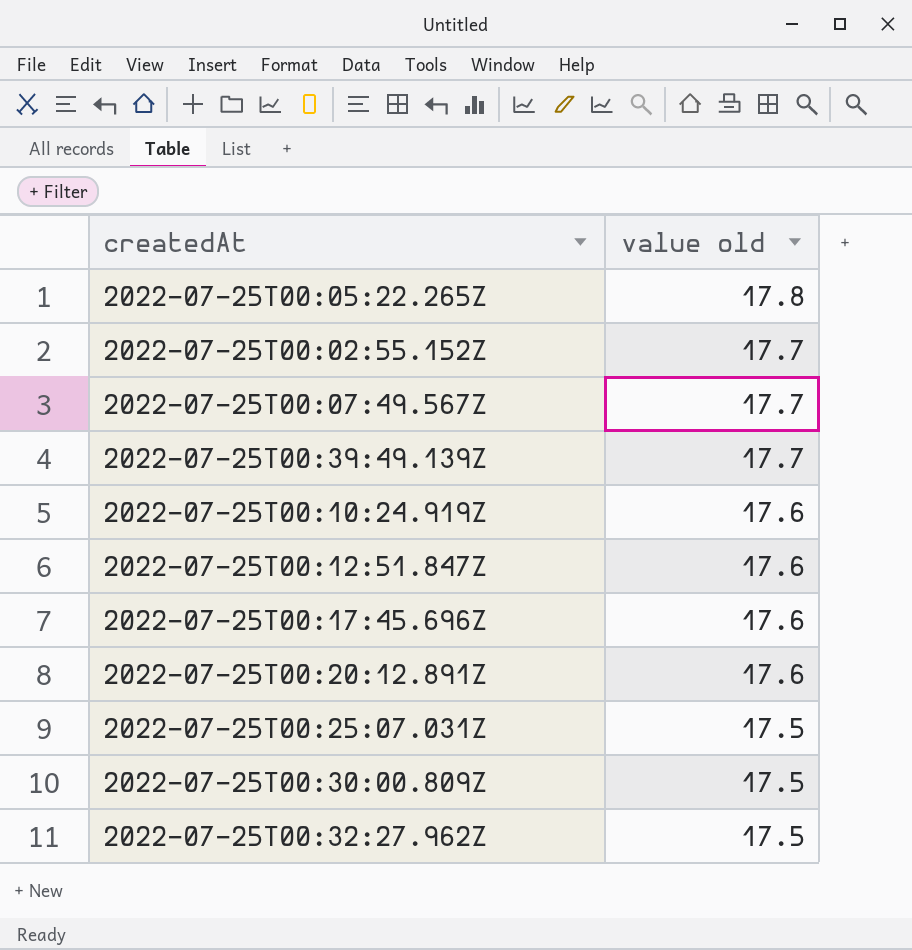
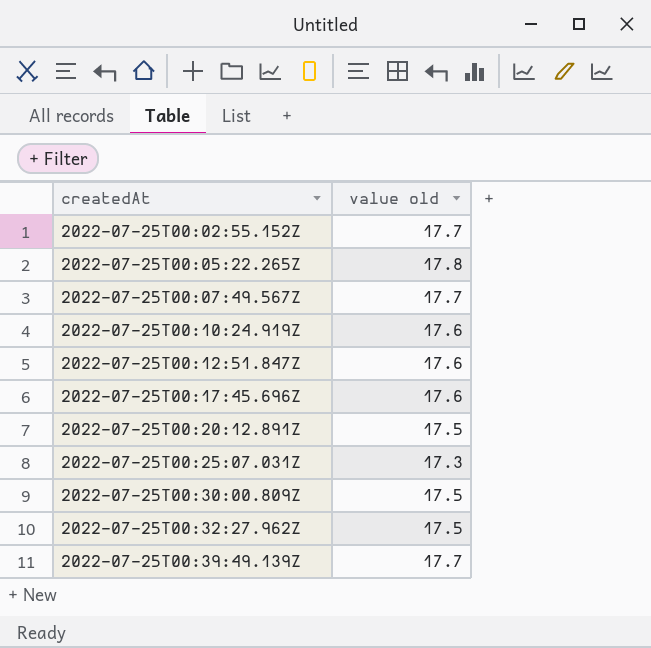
row order: value old descending -> createdAt ascending
2022-07-25T00:20:12.891Z | value old: 17.6 -> 17.5
2022-07-25T00:25:07.031Z | value old: 17.5 -> 17.3

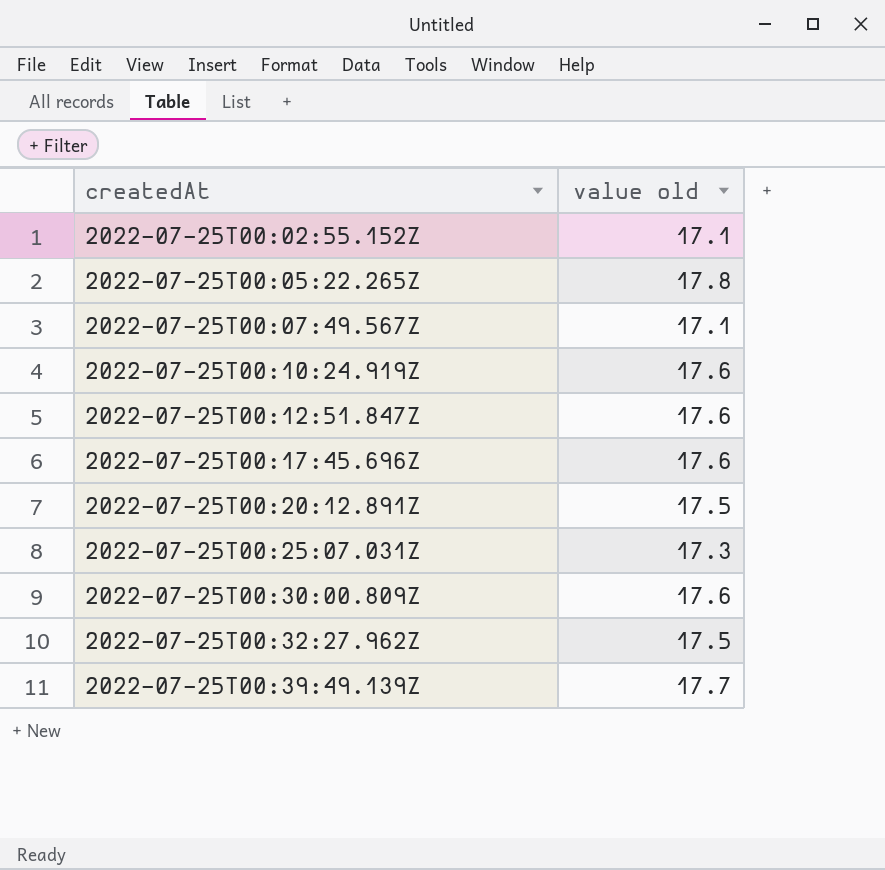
2022-07-25T00:02:55.152Z | value old: 17.7 -> 17.1
2022-07-25T00:07:49.567Z | value old: 17.7 -> 17.1
2022-07-25T00:30:00.809Z | value old: 17.5 -> 17.6

